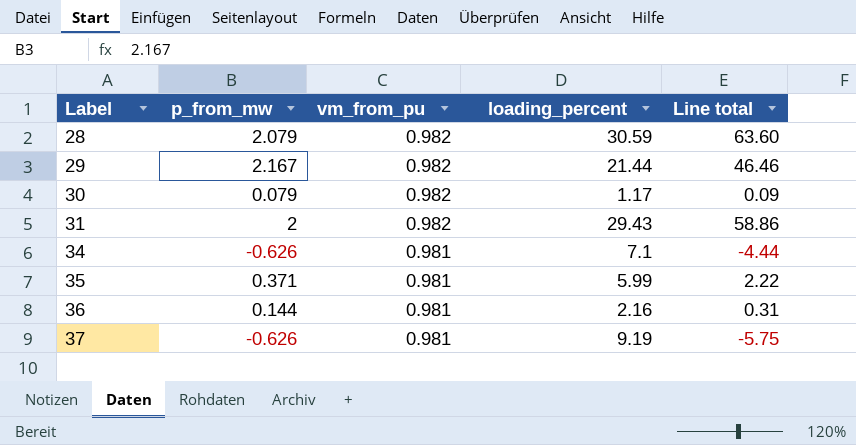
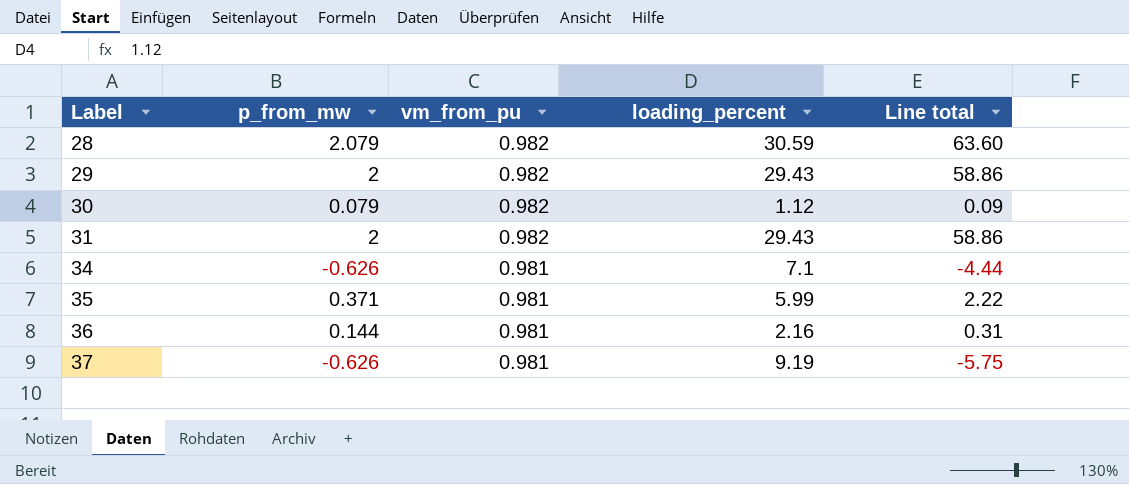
29 | p_from_mw: 2.167 -> 2
29 | loading_percent: 21.44 -> 29.43
29 | Line total: 46.46 -> 58.86
30 | loading_percent: 1.17 -> 1.12

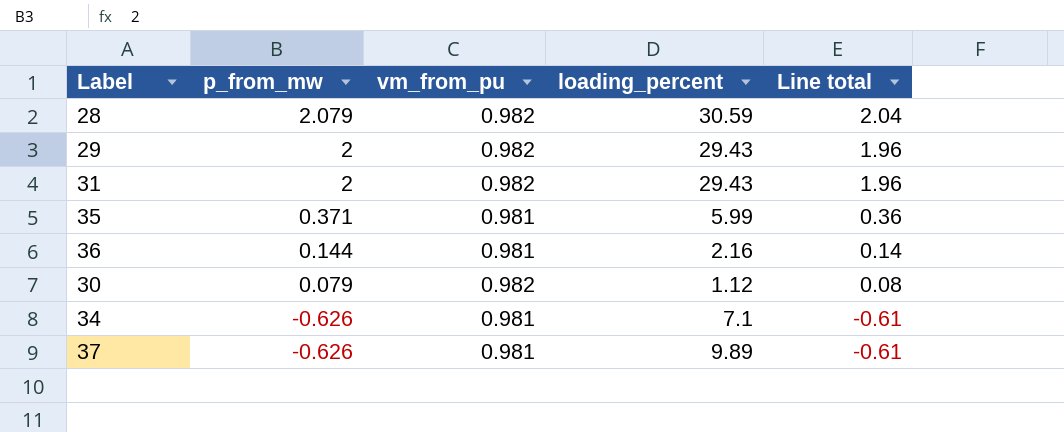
row order: Label ascending -> p_from_mw descending
column Line total | formula: [p_from_mw] * [loading_percent] -> [p_from_mw] * [vm_from_pu]
37 | loading_percent: 9.19 -> 9.89

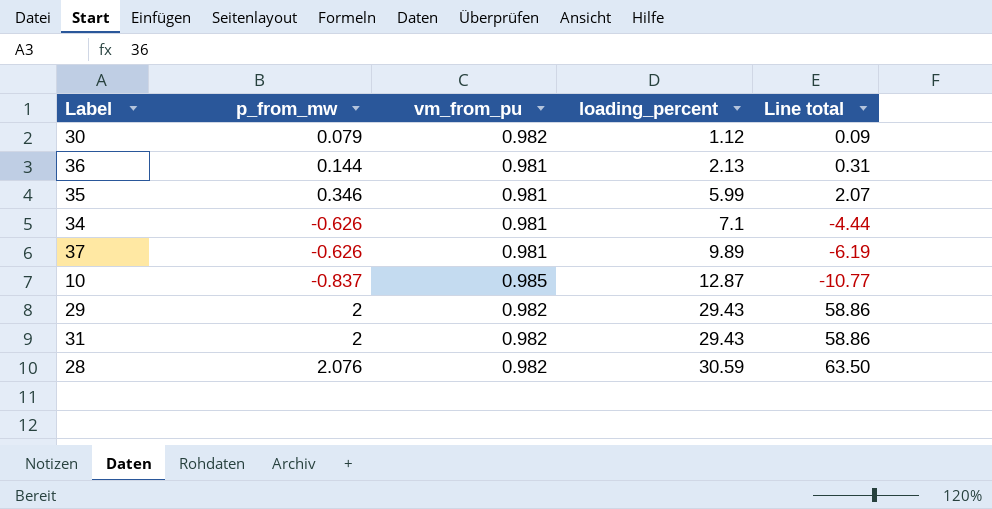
row order: p_from_mw descending -> loading_percent ascending
column Line total | formula: [p_from_mw] * [vm_from_pu] -> [p_from_mw] * [loading_percent]
36 | loading_percent: 2.16 -> 2.13
35 | p_from_mw: 0.371 -> 0.346
row 10: none -> -0.837 | 0.985 | 12.87 | -10.77
28 | p_from_mw: 2.079 -> 2.076

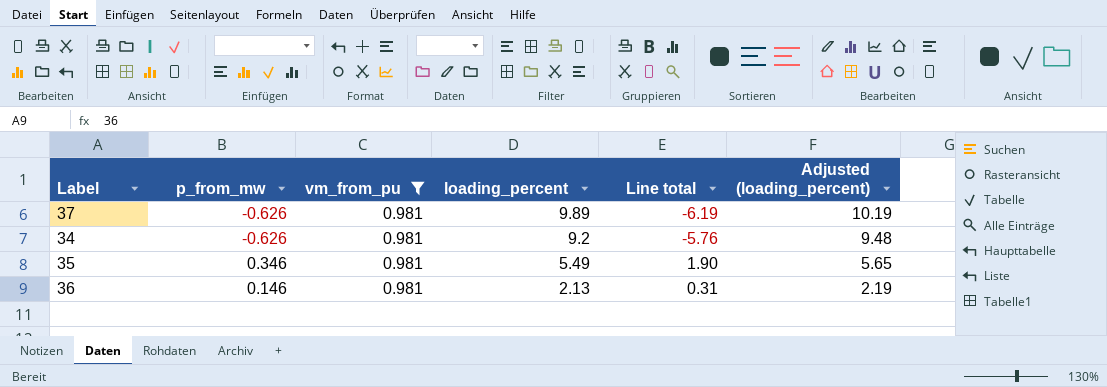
filter: none -> vm_from_pu = 0.981
row order: loading_percent ascending -> loading_percent descending
column Adjusted (loading_percent) | formula: none -> [loading_percent] * 1.03
34 | loading_percent: 7.1 -> 9.2
34 | Line total: -4.44 -> -5.76
35 | loading_percent: 5.99 -> 5.49
35 | Line total: 2.07 -> 1.90
36 | p_from_mw: 0.144 -> 0.146

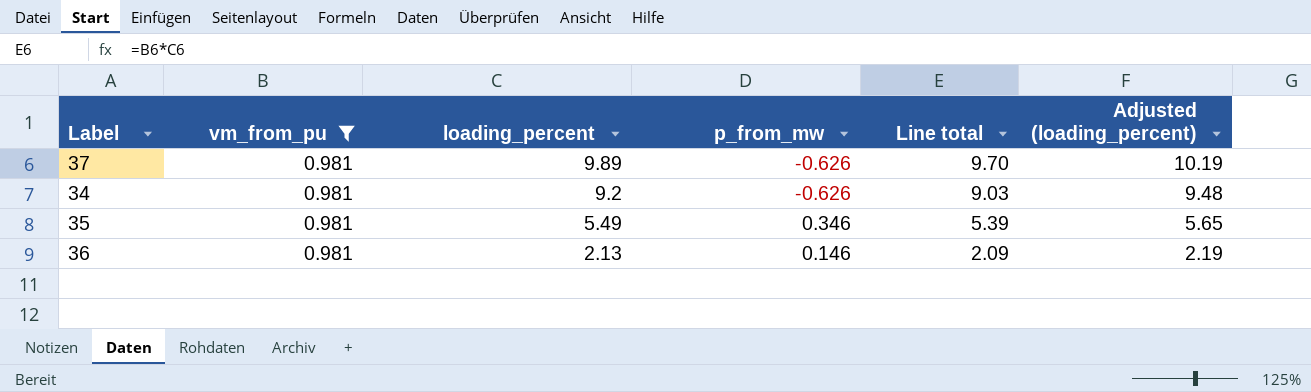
column p_from_mw | position: 2 -> 4
column Line total | formula: [p_from_mw] * [loading_percent] -> [vm_from_pu] * [loading_percent]

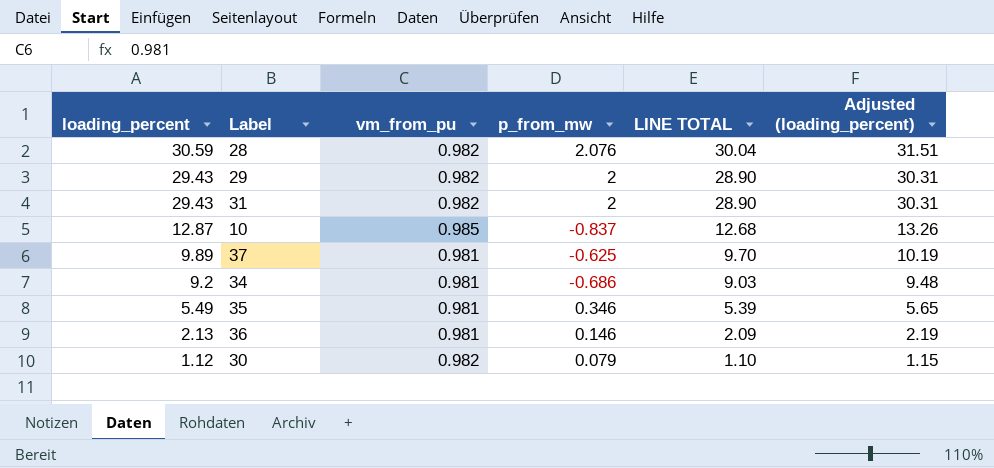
filter: vm_from_pu = 0.981 -> none
column loading_percent | position: 3 -> 1
column name: Line total -> LINE TOTAL
37 | p_from_mw: -0.626 -> -0.625
34 | p_from_mw: -0.626 -> -0.686

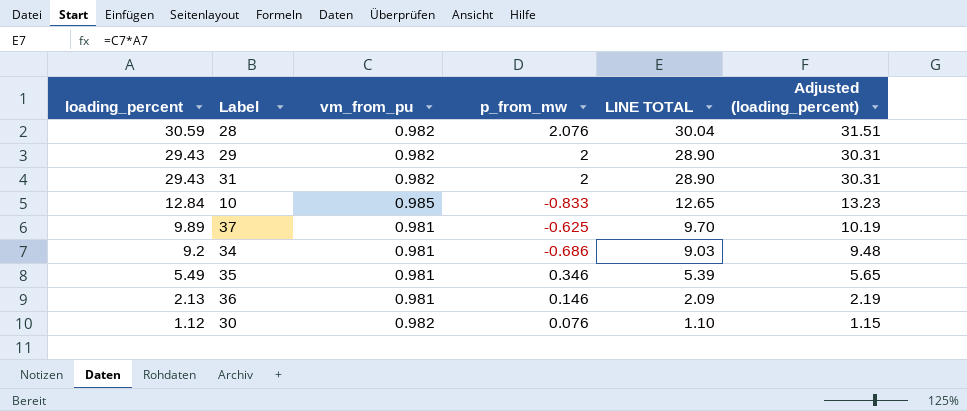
10 | loading_percent: 12.87 -> 12.84
10 | p_from_mw: -0.837 -> -0.833
10 | LINE TOTAL: 12.68 -> 12.65
10 | Adjusted (loading_percent): 13.26 -> 13.23
30 | p_from_mw: 0.079 -> 0.076

